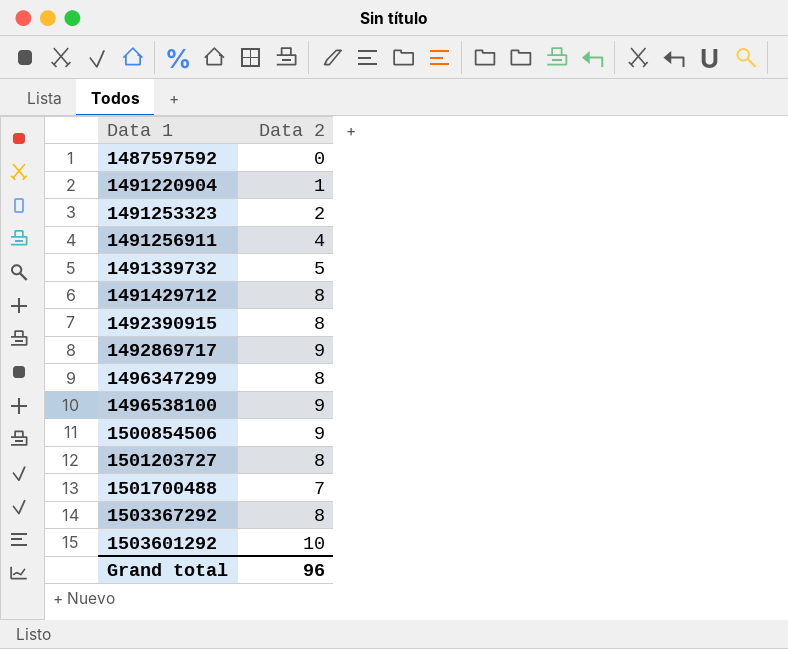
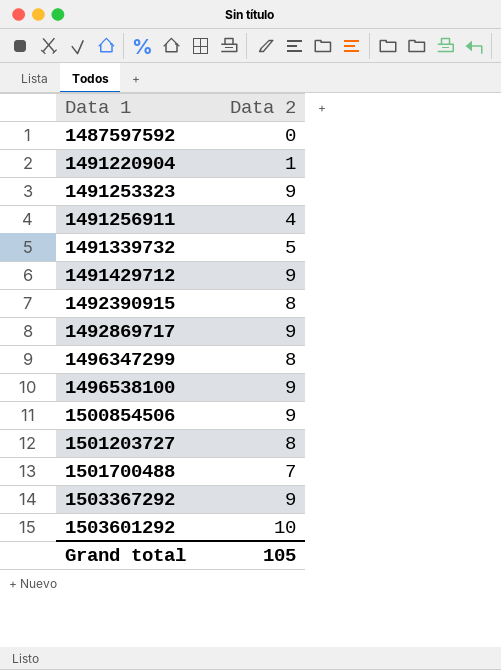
1491253323 | Data 2: 2 -> 9
1491429712 | Data 2: 8 -> 9
1503367292 | Data 2: 8 -> 9
Grand total | Data 2: 96 -> 105

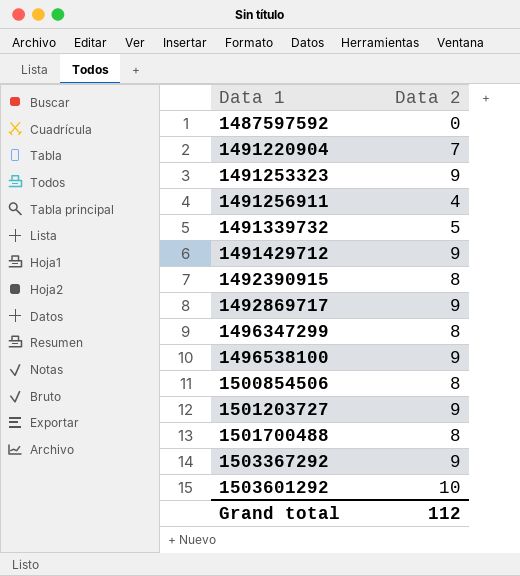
1491220904 | Data 2: 1 -> 7
1500854506 | Data 2: 9 -> 8
1501203727 | Data 2: 8 -> 9
1501700488 | Data 2: 7 -> 8
Grand total | Data 2: 105 -> 112

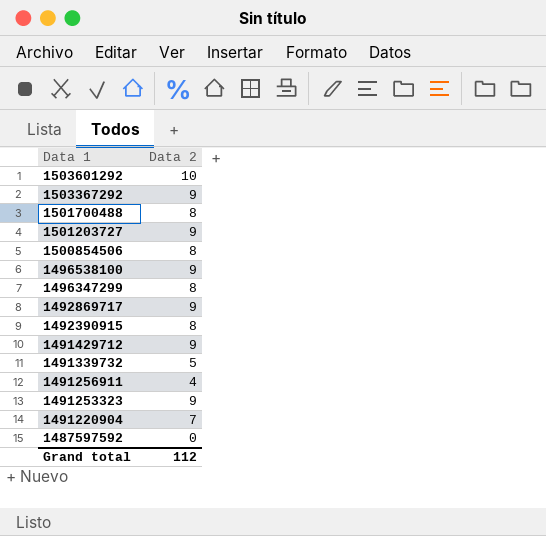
row order: Data 1 ascending -> Data 1 descending

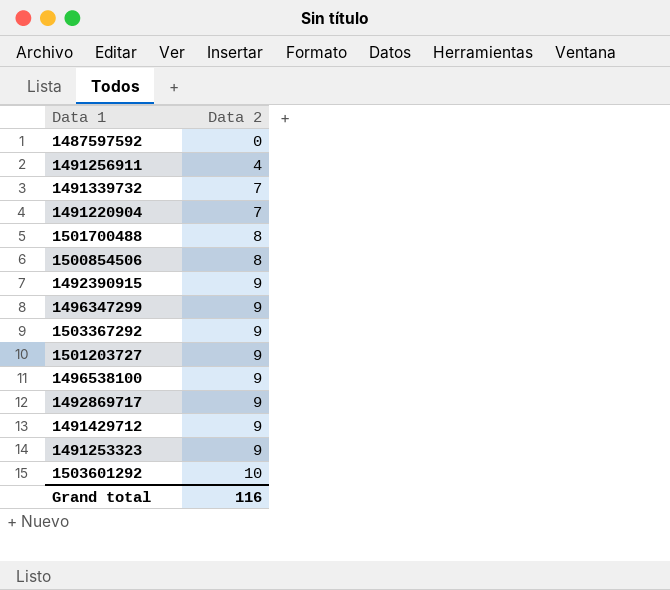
row order: Data 1 descending -> Data 2 ascending
1491339732 | Data 2: 5 -> 7
1492390915 | Data 2: 8 -> 9
1496347299 | Data 2: 8 -> 9
Grand total | Data 2: 112 -> 116

